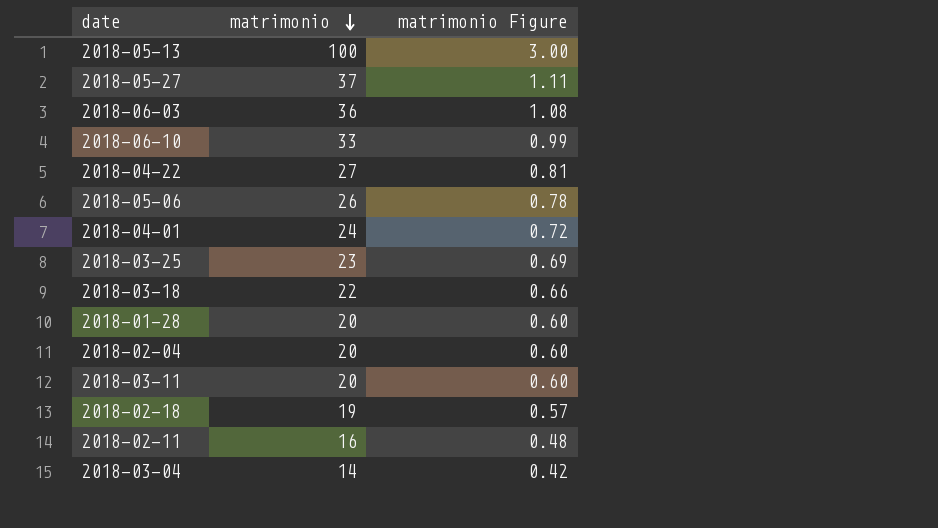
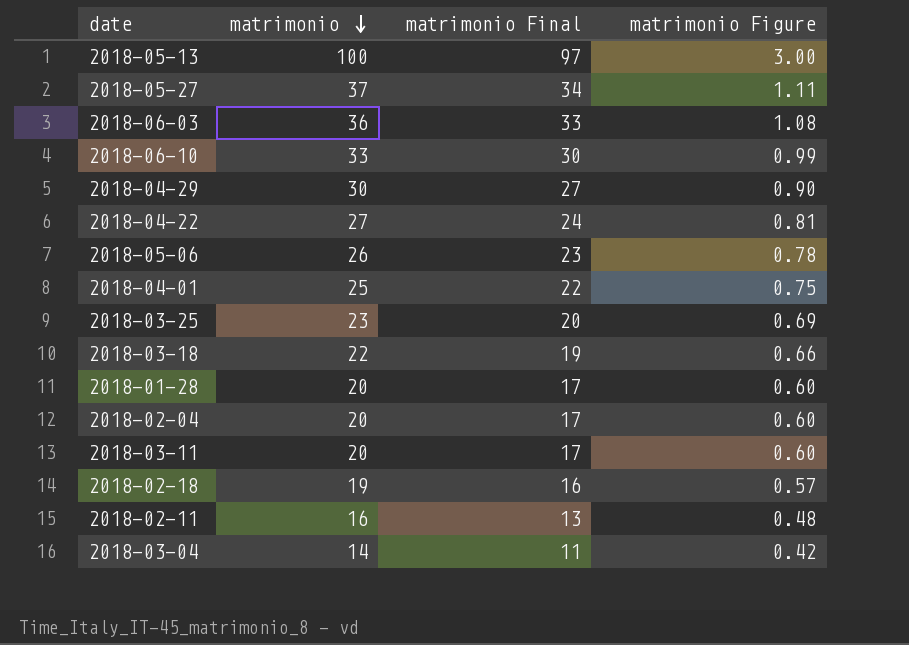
column matrimonio Final | formula: none -> [matrimonio] - 3
row 2018-04-29: none -> 30 | 27 | 0.90
2018-04-01 | matrimonio: 24 -> 25
2018-04-01 | matrimonio Figure: 0.72 -> 0.75

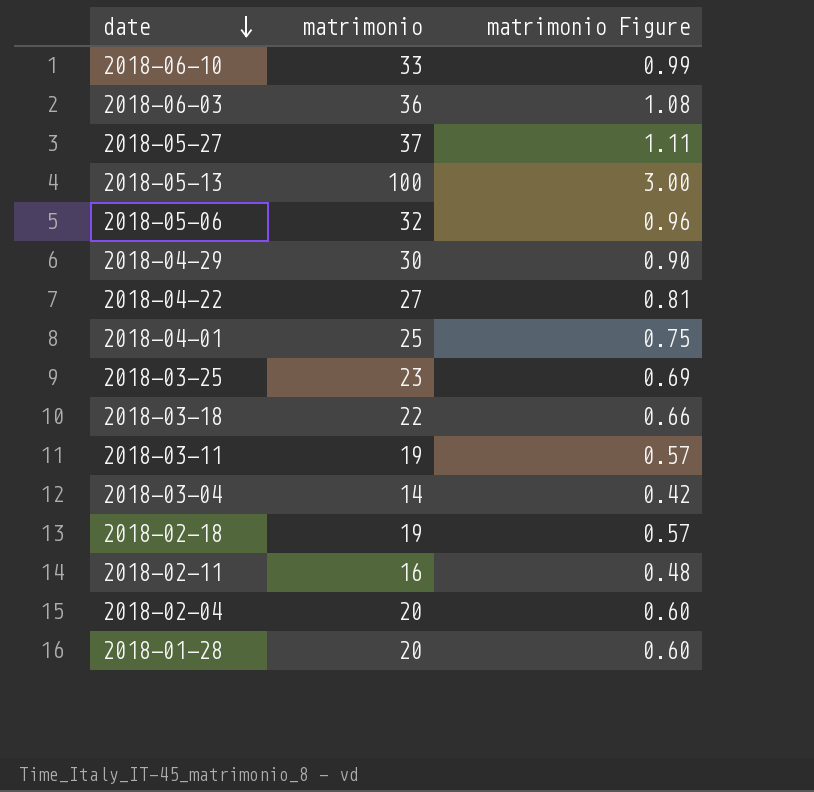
row order: matrimonio descending -> date descending
column matrimonio Final | formula: [matrimonio] - 3 -> none
2018-05-06 | matrimonio: 26 -> 32
2018-05-06 | matrimonio Figure: 0.78 -> 0.96
2018-03-11 | matrimonio: 20 -> 19
2018-03-11 | matrimonio Figure: 0.60 -> 0.57

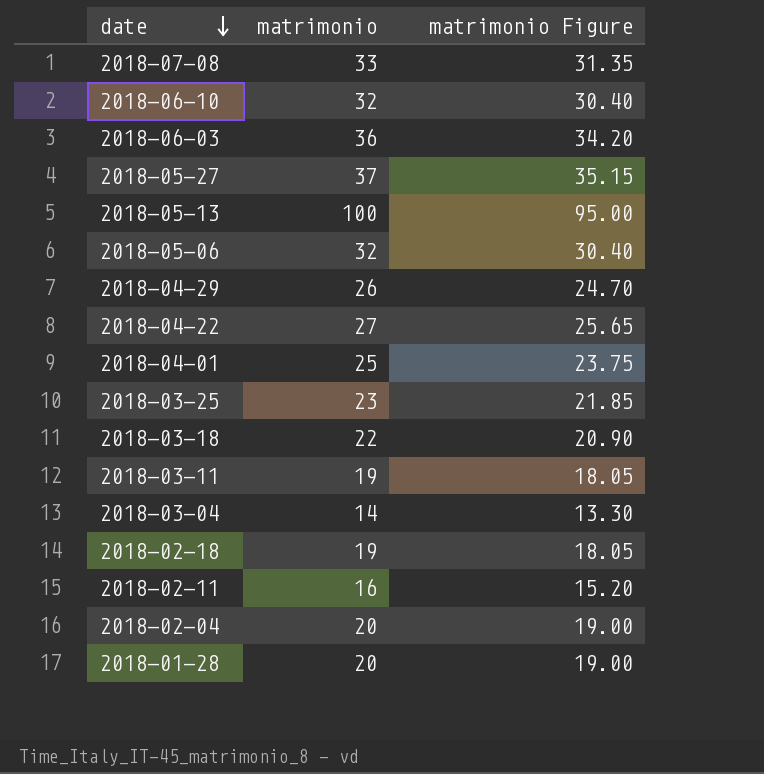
column matrimonio Figure | formula: [matrimonio] * 0.03 -> [matrimonio] * 0.95
row 2018-07-08: none -> 33 | 31.35
2018-06-10 | matrimonio: 33 -> 32
2018-04-29 | matrimonio: 30 -> 26

